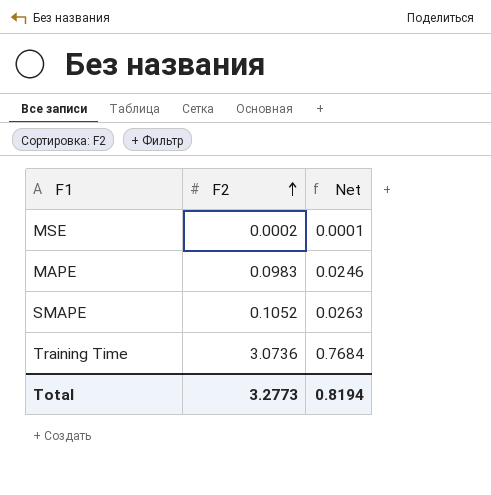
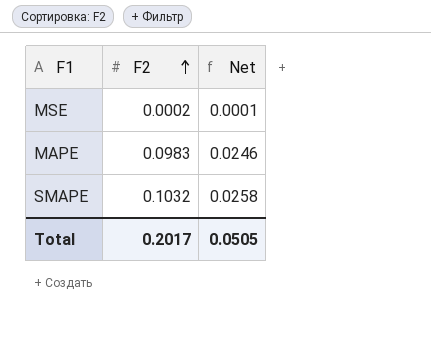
row Training Time: 3.0736 | 0.7684 -> none
SMAPE | F2: 0.1052 -> 0.1032
SMAPE | Net: 0.0263 -> 0.0258
Total | F2: 3.2773 -> 0.2017
Total | Net: 0.8194 -> 0.0505

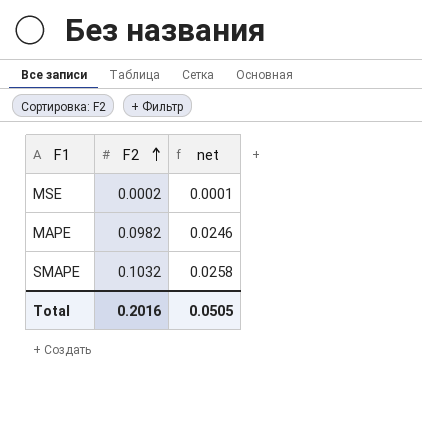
column name: Net -> net
MAPE | F2: 0.0983 -> 0.0982
Total | F2: 0.2017 -> 0.2016

